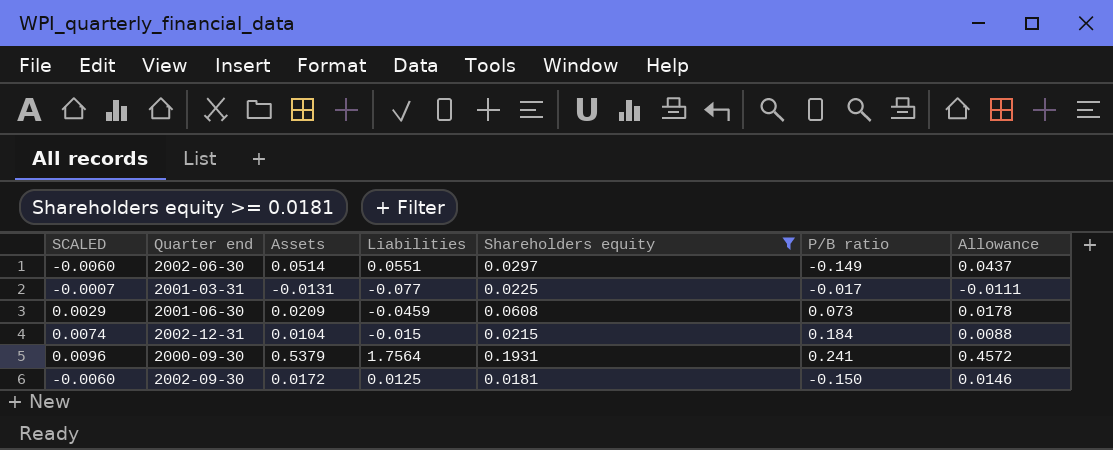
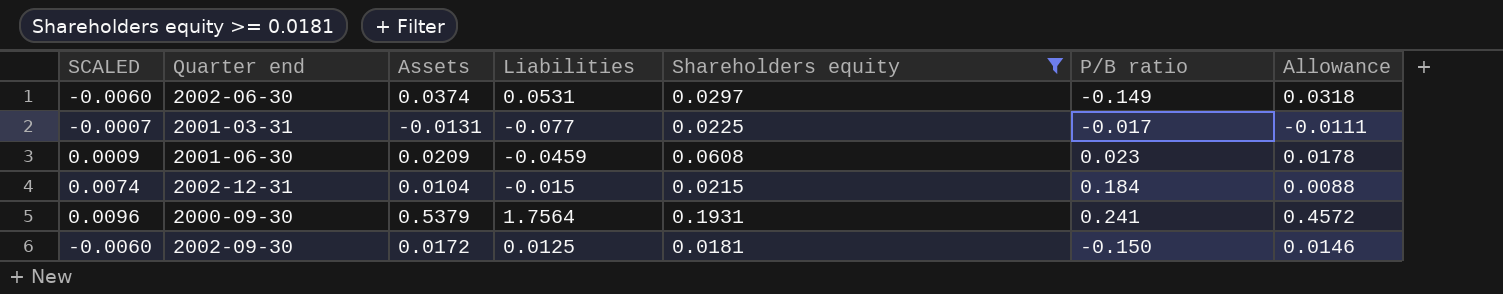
2002-06-30 | Assets: 0.0514 -> 0.0374
2002-06-30 | Liabilities: 0.0551 -> 0.0531
2002-06-30 | Allowance: 0.0437 -> 0.0318
2001-06-30 | SCALED: 0.0029 -> 0.0009
2001-06-30 | P/B ratio: 0.073 -> 0.023

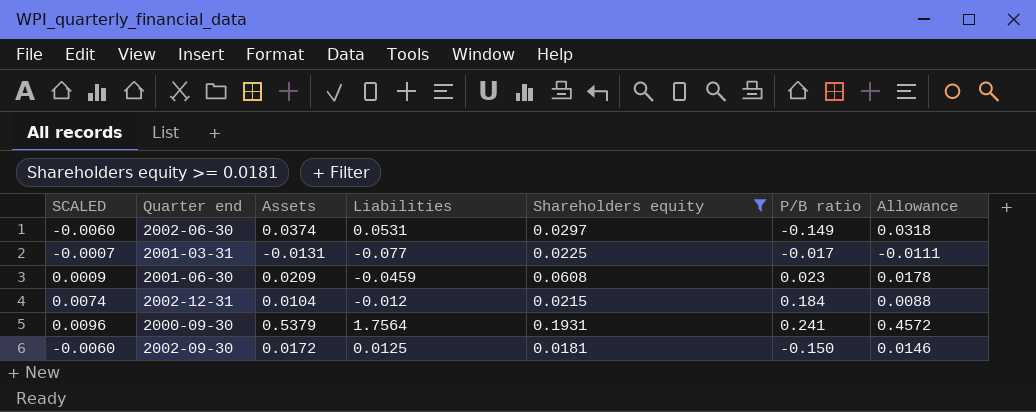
2002-12-31 | Liabilities: -0.015 -> -0.012

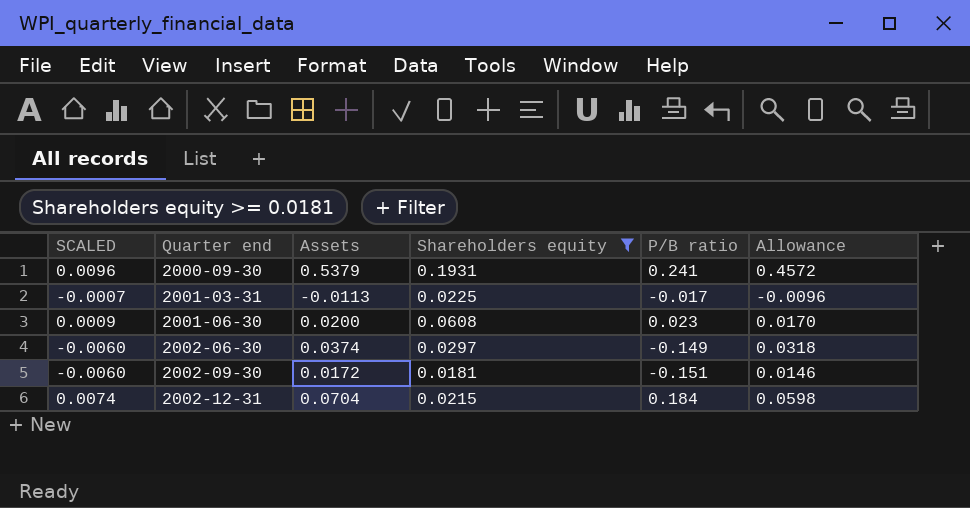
row order: none -> Quarter end ascending
column Liabilities | position: 4 -> none
2001-03-31 | Assets: -0.0131 -> -0.0113
2001-03-31 | Allowance: -0.0111 -> -0.0096
2001-06-30 | Assets: 0.0209 -> 0.0200
2001-06-30 | Allowance: 0.0178 -> 0.0170
2002-09-30 | P/B ratio: -0.150 -> -0.151
2002-12-31 | Assets: 0.0104 -> 0.0704
2002-12-31 | Allowance: 0.0088 -> 0.0598

